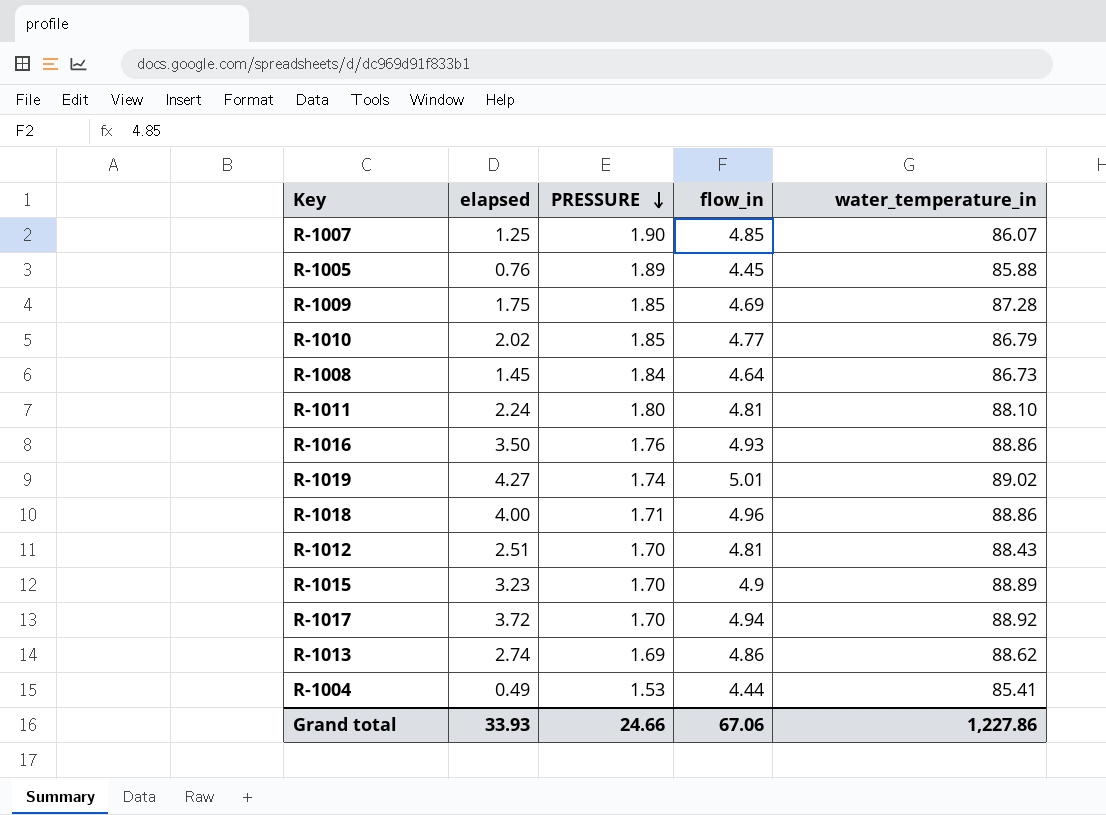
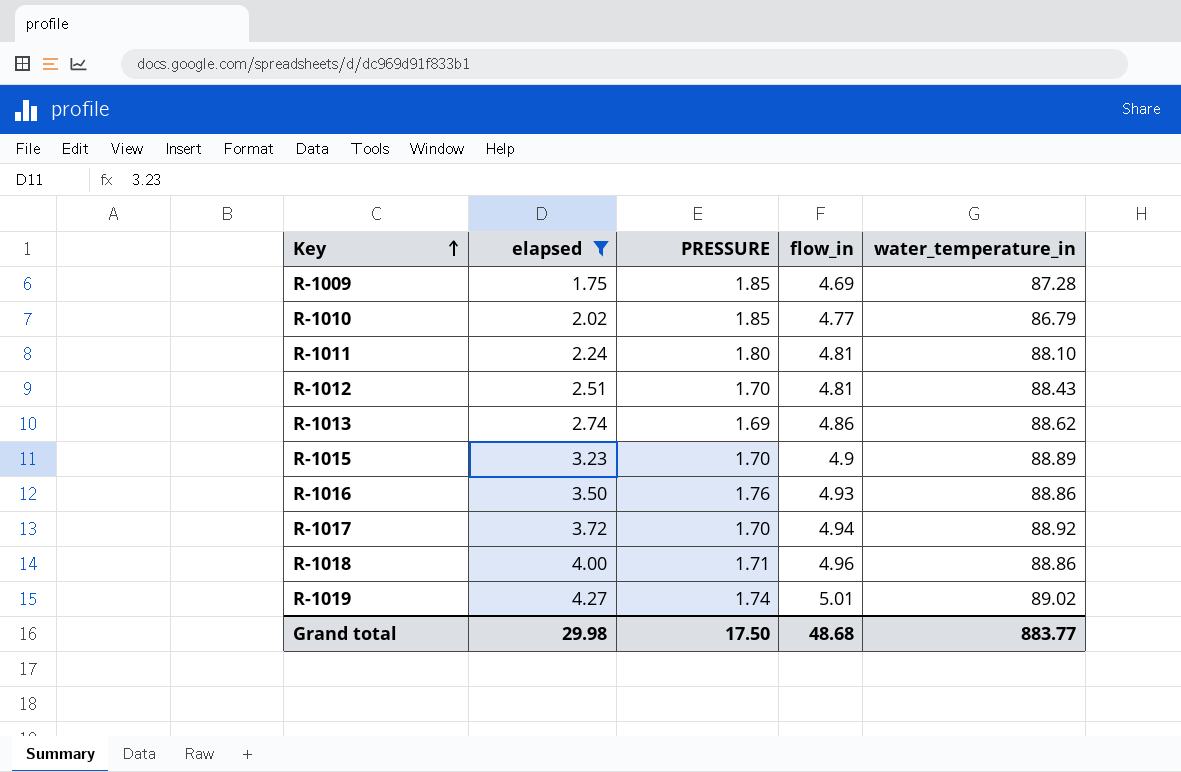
filter: none -> elapsed >= 1.75
row order: PRESSURE descending -> Key ascending
Grand total | elapsed: 33.93 -> 29.98
Grand total | PRESSURE: 24.66 -> 17.50
Grand total | flow_in: 67.06 -> 48.68
Grand total | water_temperature_in: 1,227.86 -> 883.77

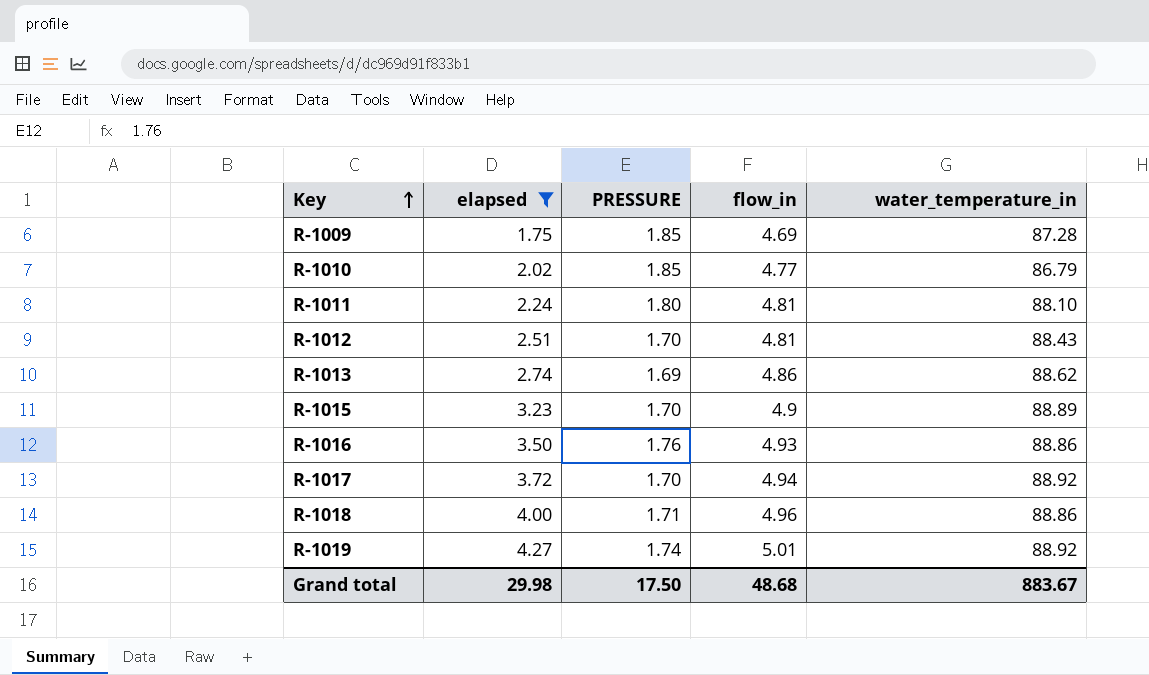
R-1019 | water_temperature_in: 89.02 -> 88.92
Grand total | water_temperature_in: 883.77 -> 883.67

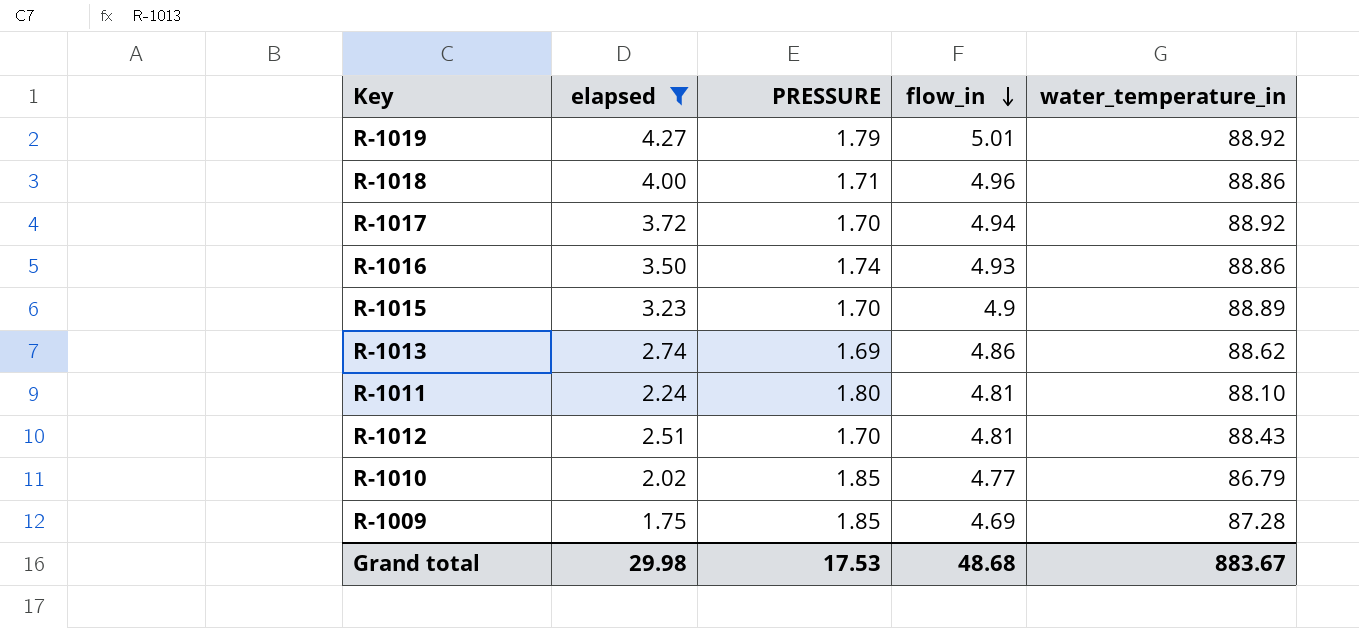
row order: Key ascending -> flow_in descending
R-1019 | PRESSURE: 1.74 -> 1.79
R-1016 | PRESSURE: 1.76 -> 1.74
Grand total | PRESSURE: 17.50 -> 17.53

